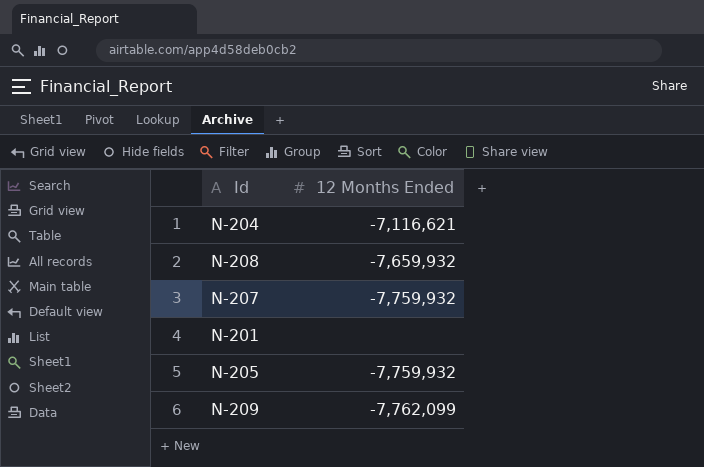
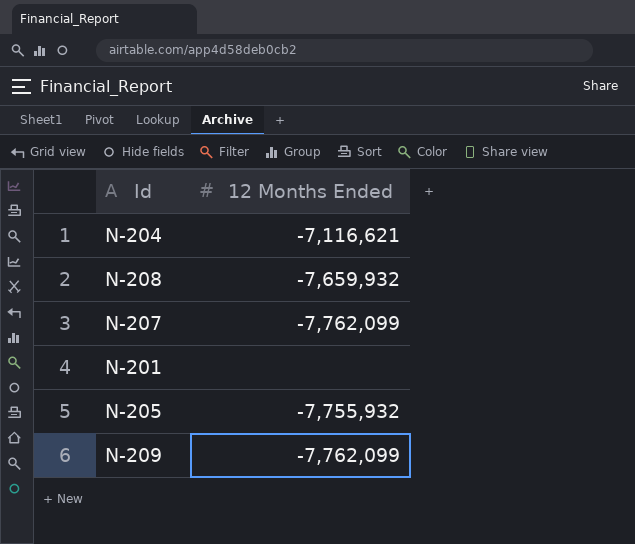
N-207 | 12 Months Ended: -7,759,932 -> -7,762,099
N-205 | 12 Months Ended: -7,759,932 -> -7,755,932

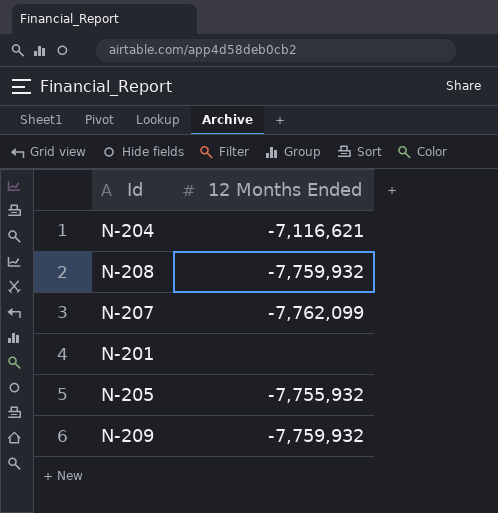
N-208 | 12 Months Ended: -7,659,932 -> -7,759,932
N-209 | 12 Months Ended: -7,762,099 -> -7,759,932

